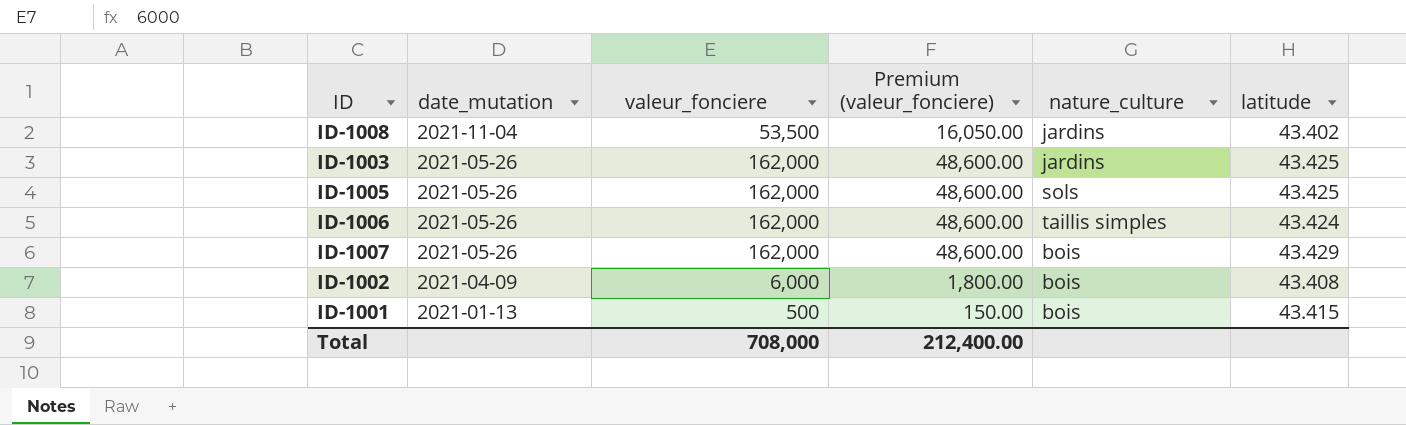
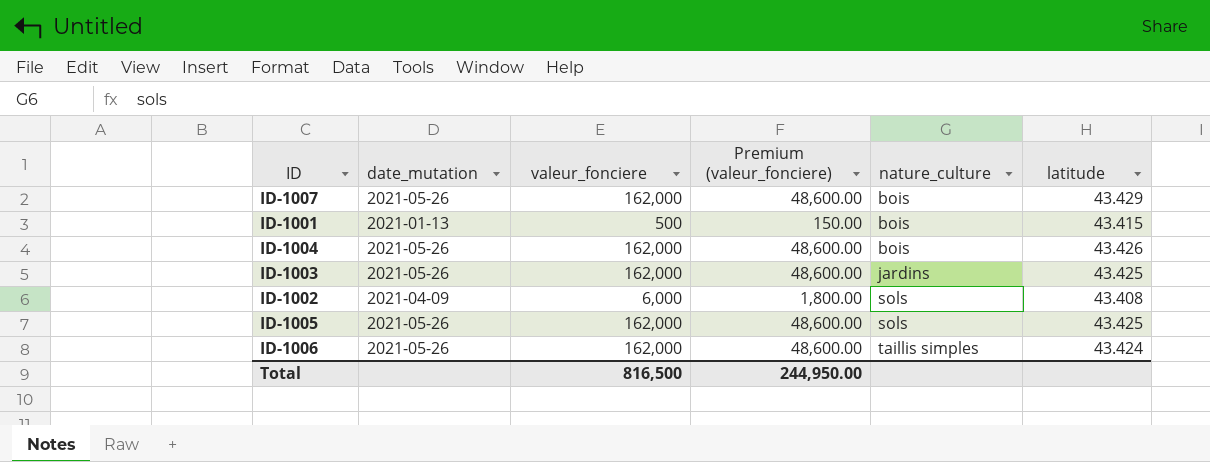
row order: date_mutation descending -> nature_culture ascending
row ID-1008: 2021-11-04 | 53,500 | 16,050.00 | jardins | 43.402 -> none
row ID-1004: none -> 2021-05-26 | 162,000 | 48,600.00 | bois | 43.426
ID-1002 | nature_culture: bois -> sols
Total | valeur_fonciere: 708,000 -> 816,500
Total | Premium (valeur_fonciere): 212,400.00 -> 244,950.00

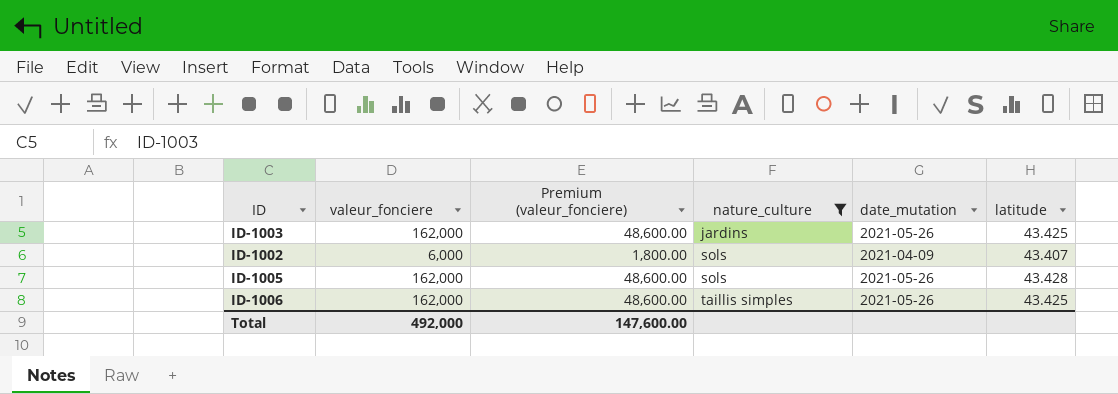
filter: none -> nature_culture != bois
column date_mutation | position: 2 -> 5
ID-1002 | latitude: 43.408 -> 43.407
ID-1005 | latitude: 43.425 -> 43.428
ID-1006 | latitude: 43.424 -> 43.425
Total | valeur_fonciere: 816,500 -> 492,000
Total | Premium (valeur_fonciere): 244,950.00 -> 147,600.00

